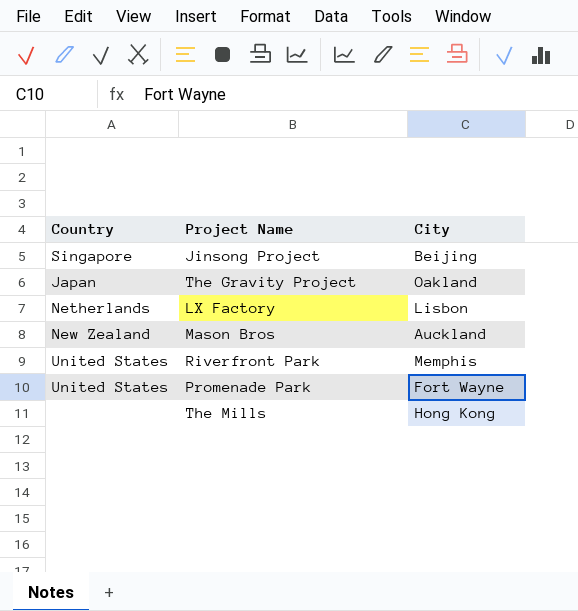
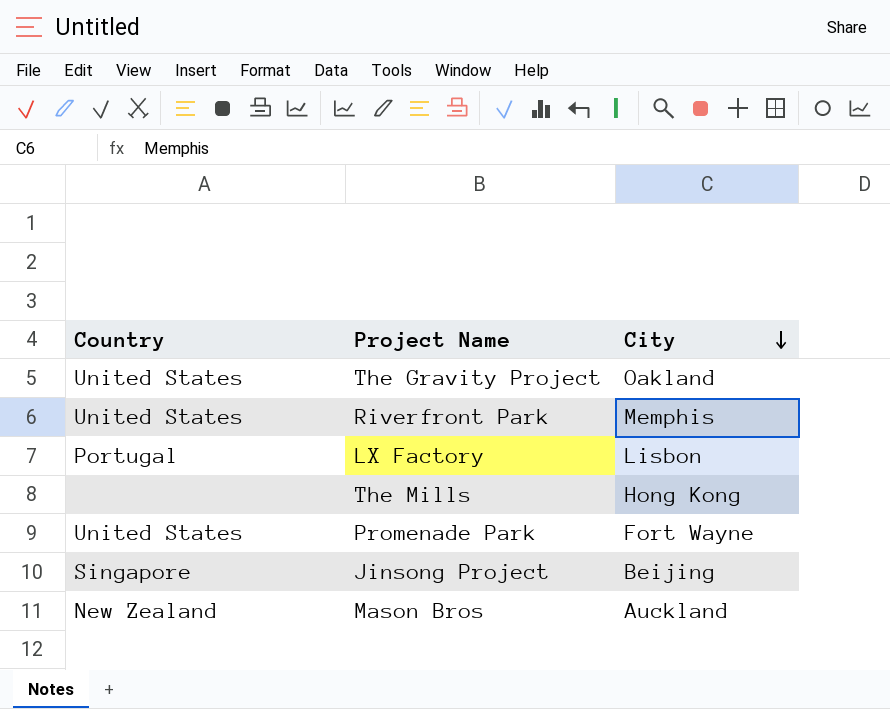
row order: none -> City descending
The Gravity Project | Country: Japan -> United States
LX Factory | Country: Netherlands -> Portugal

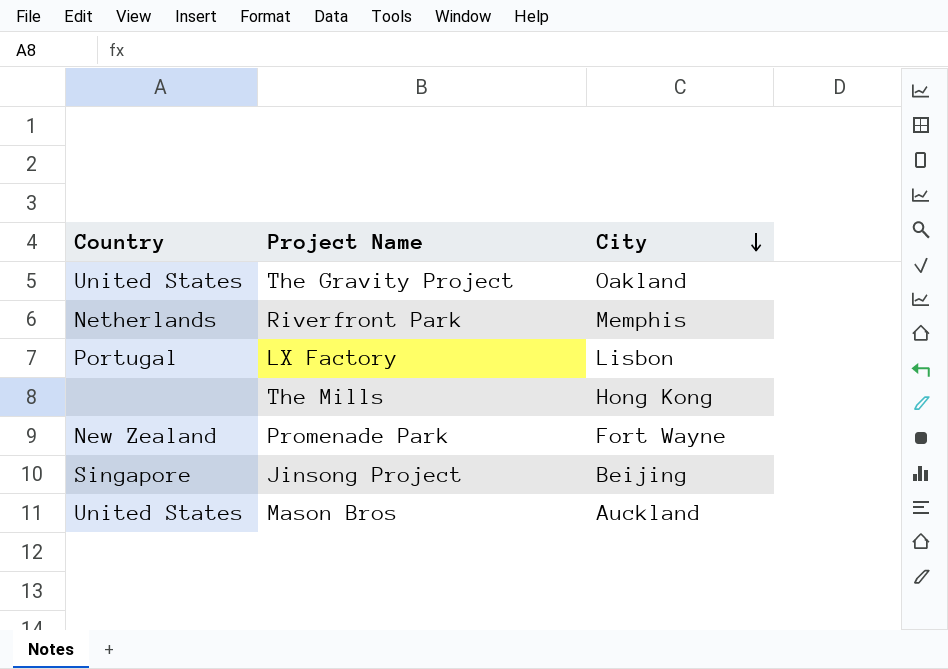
Riverfront Park | Country: United States -> Netherlands
Promenade Park | Country: United States -> New Zealand
Mason Bros | Country: New Zealand -> United States

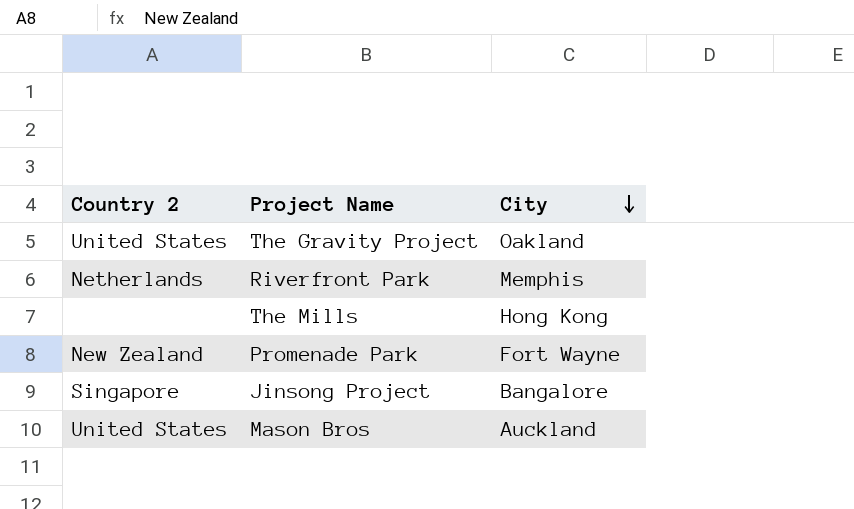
column name: Country -> Country 2
row LX Factory: Portugal | Lisbon -> none
Jinsong Project | City: Beijing -> Bangalore

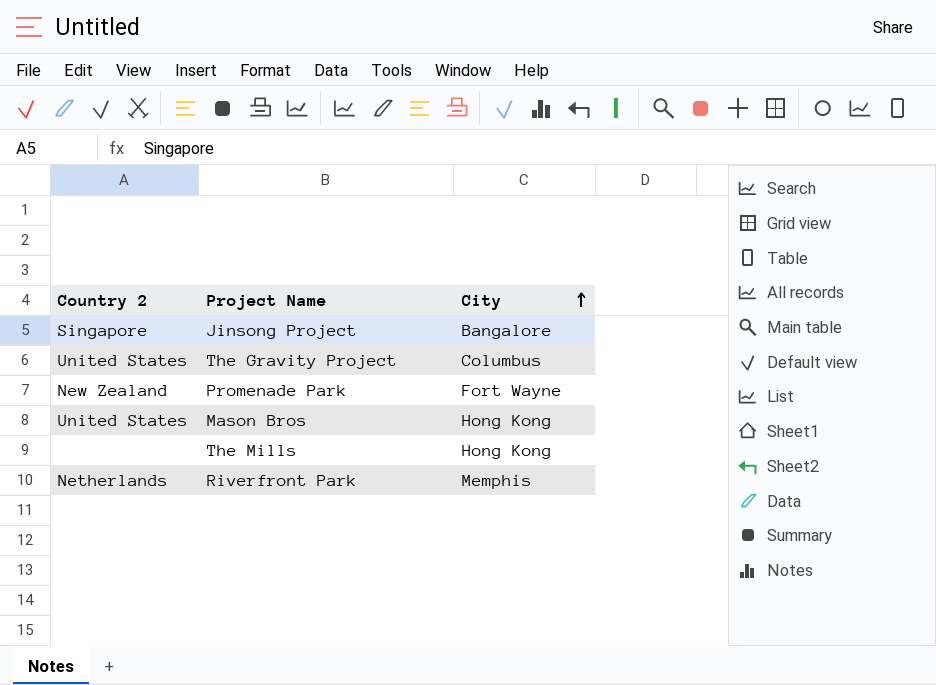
row order: City descending -> City ascending
The Gravity Project | City: Oakland -> Columbus
Mason Bros | City: Auckland -> Hong Kong

